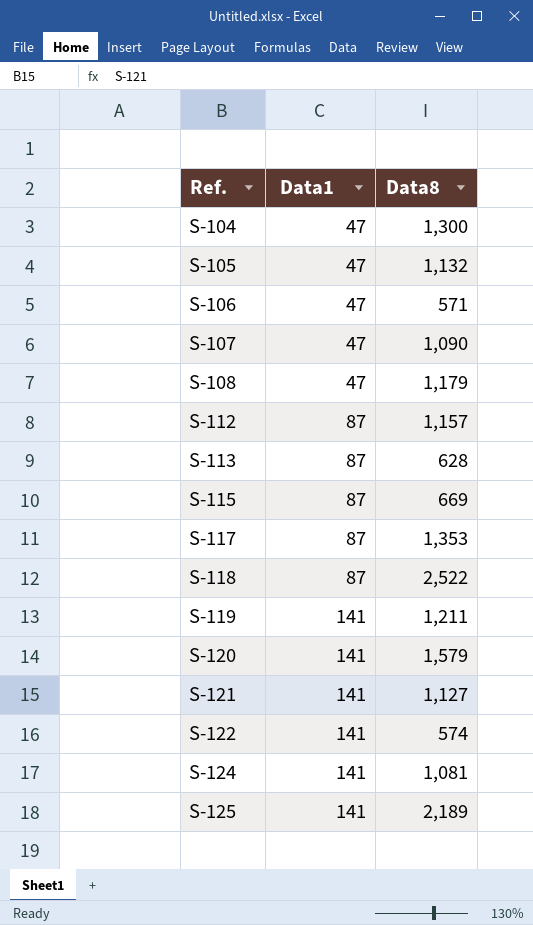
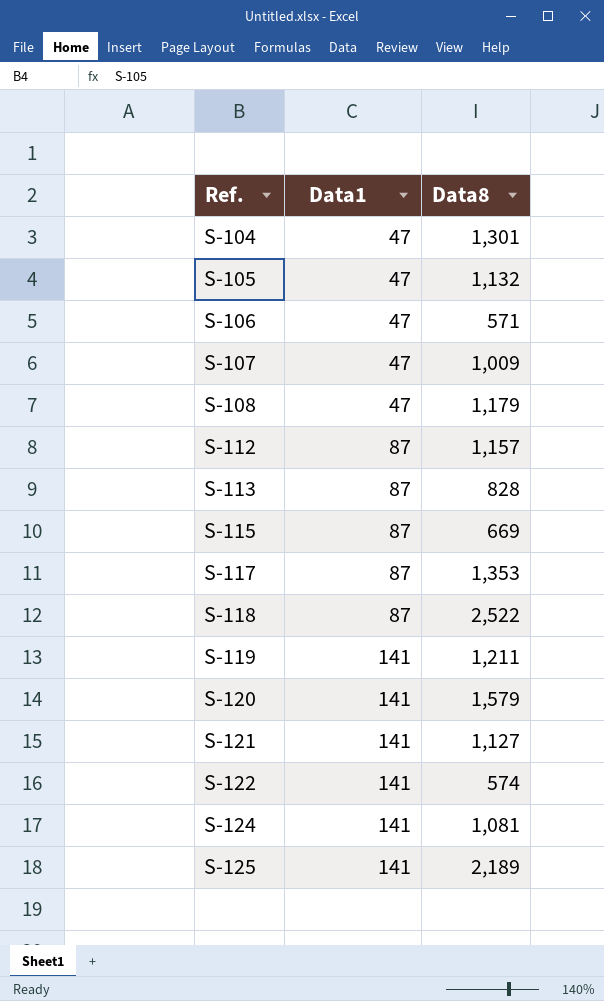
S-104 | Data8: 1,300 -> 1,301
S-107 | Data8: 1,090 -> 1,009
S-113 | Data8: 628 -> 828

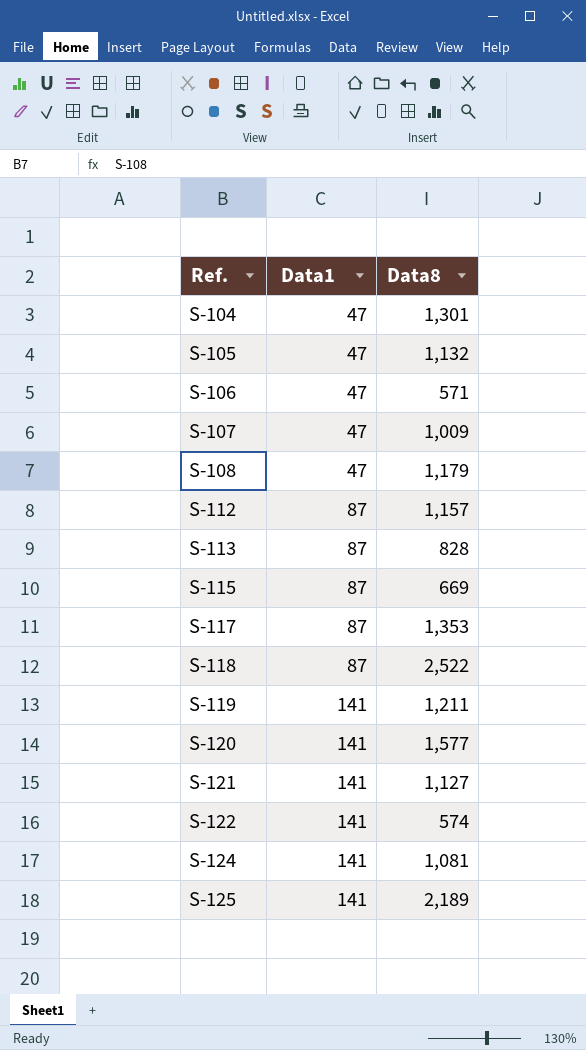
S-120 | Data8: 1,579 -> 1,577

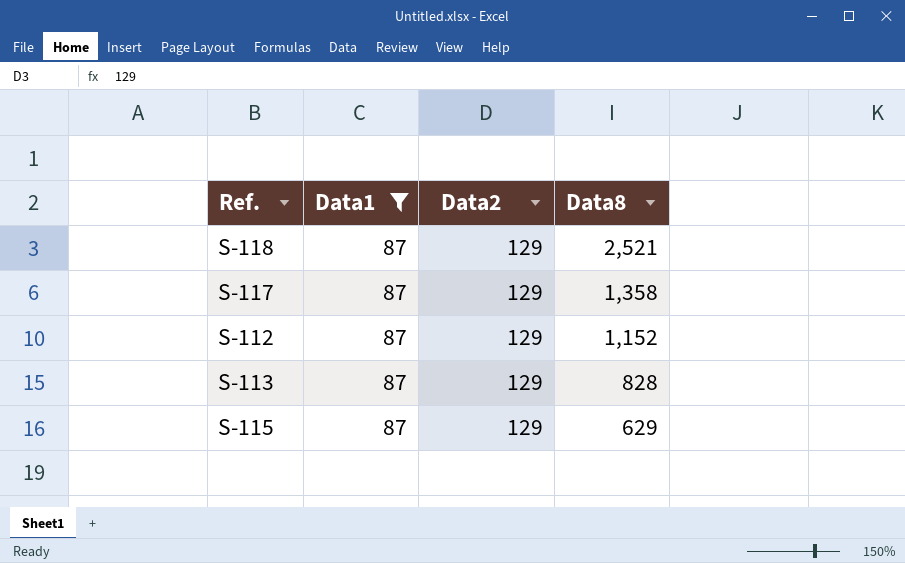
filter: none -> Data1 = 87
row order: Ref. ascending -> Data8 descending
column Data2 | position: none -> 3
S-118 | Data8: 2,522 -> 2,521
S-117 | Data8: 1,353 -> 1,358
S-112 | Data8: 1,157 -> 1,152
S-115 | Data8: 669 -> 629

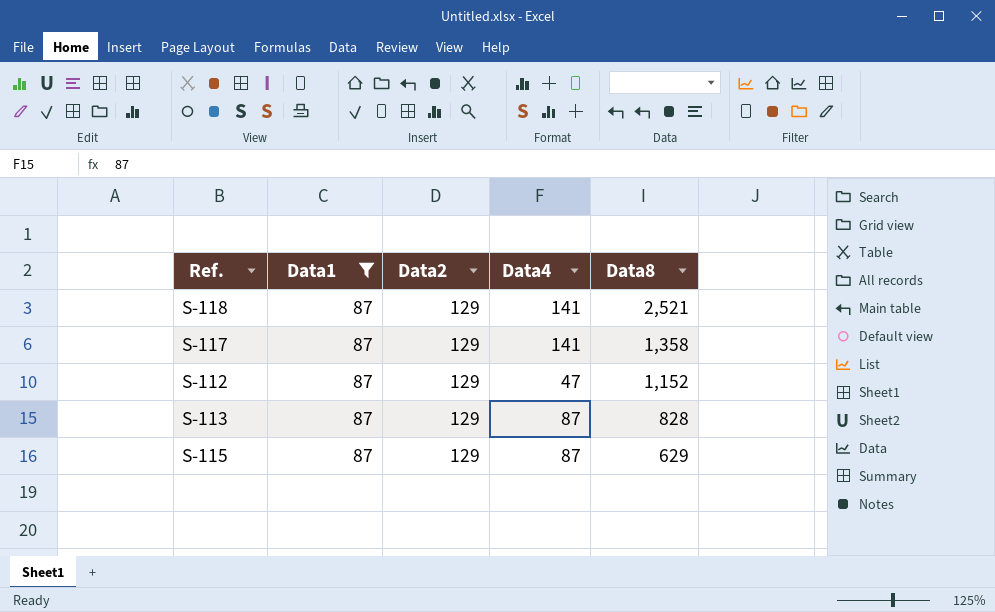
column Data4 | position: none -> 4

